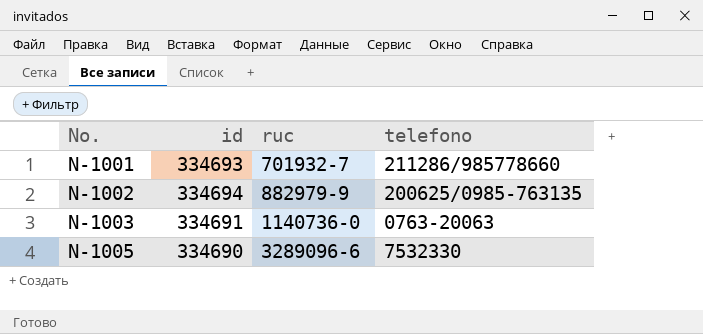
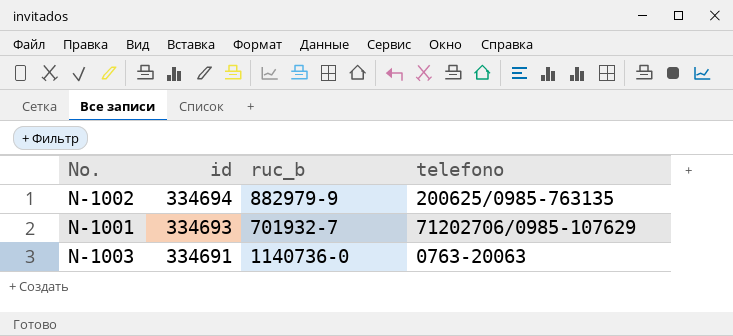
row order: No. ascending -> id descending
column name: ruc -> ruc_b
row N-1005: 334690 | 3289096-6 | 7532330 -> none
N-1001 | telefono: 211286/985778660 -> 71202706/0985-107629

